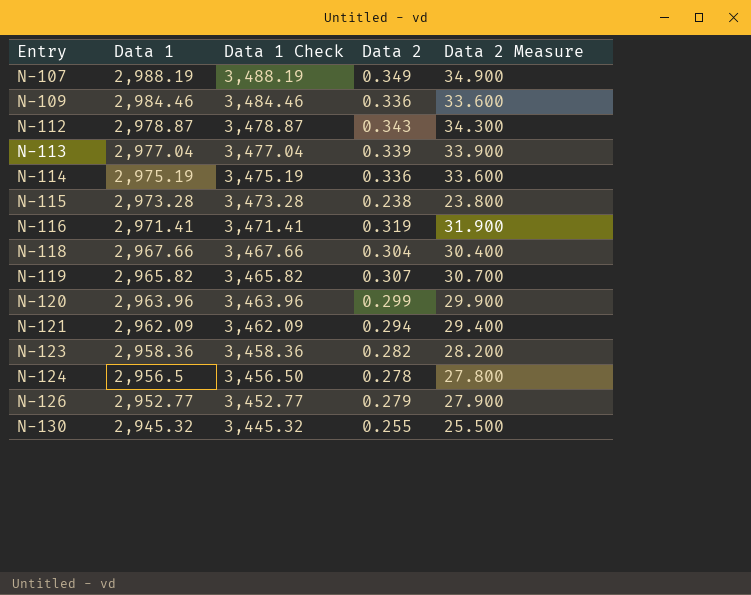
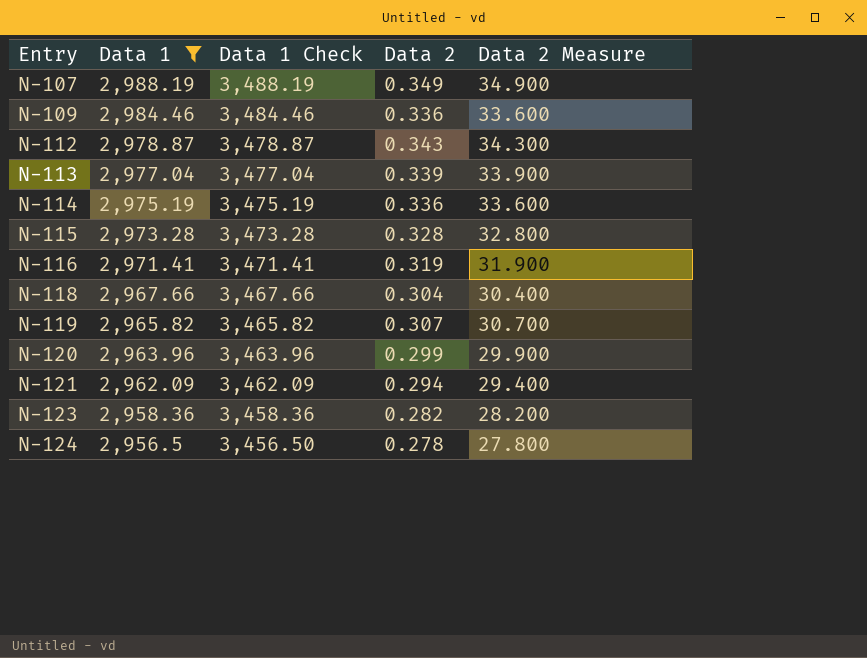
filter: none -> Data 1 >= 2,956.5
N-115 | Data 2: 0.238 -> 0.328
N-115 | Data 2 Measure: 23.800 -> 32.800

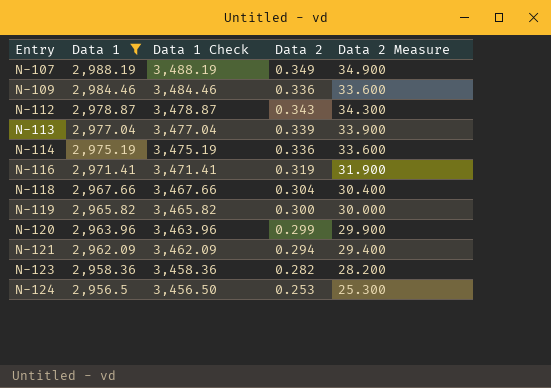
row N-115: 2,973.28 | 3,473.28 | 0.328 | 32.800 -> none
N-119 | Data 2: 0.307 -> 0.300
N-119 | Data 2 Measure: 30.700 -> 30.000
N-124 | Data 2: 0.278 -> 0.253
N-124 | Data 2 Measure: 27.800 -> 25.300

